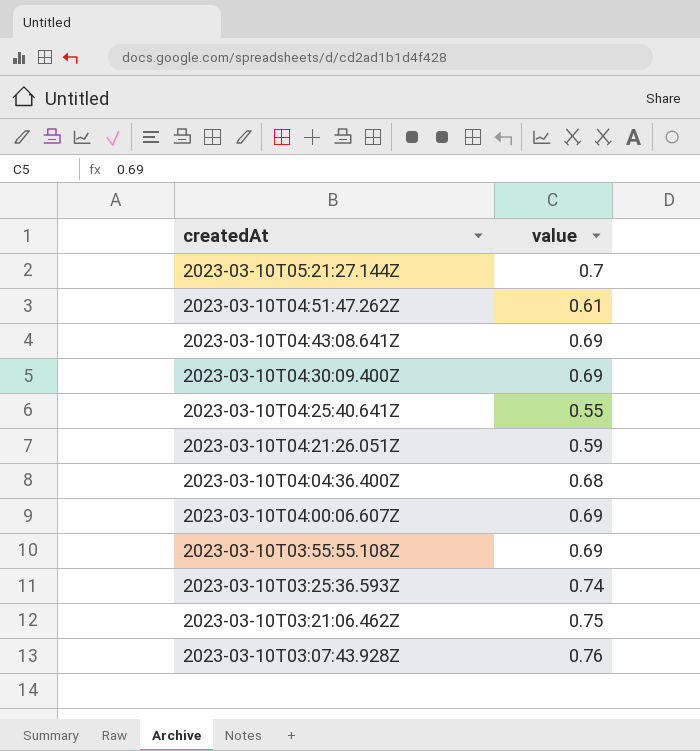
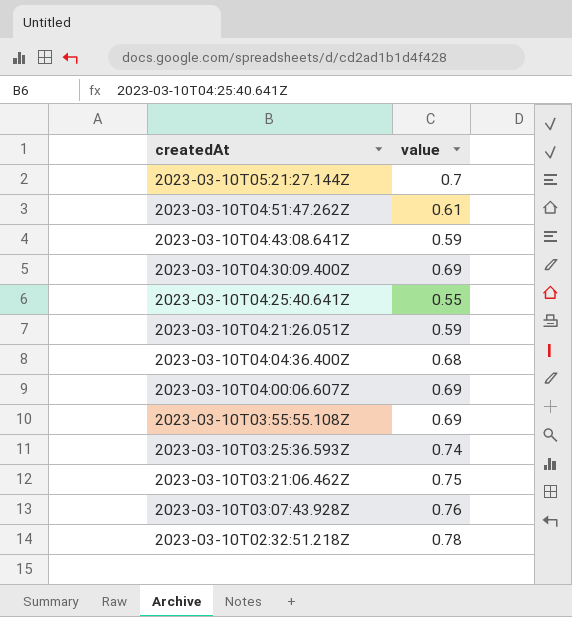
2023-03-10T04:43:08.641Z | value: 0.69 -> 0.59
row 2023-03-10T02:32:51.218Z: none -> 0.78

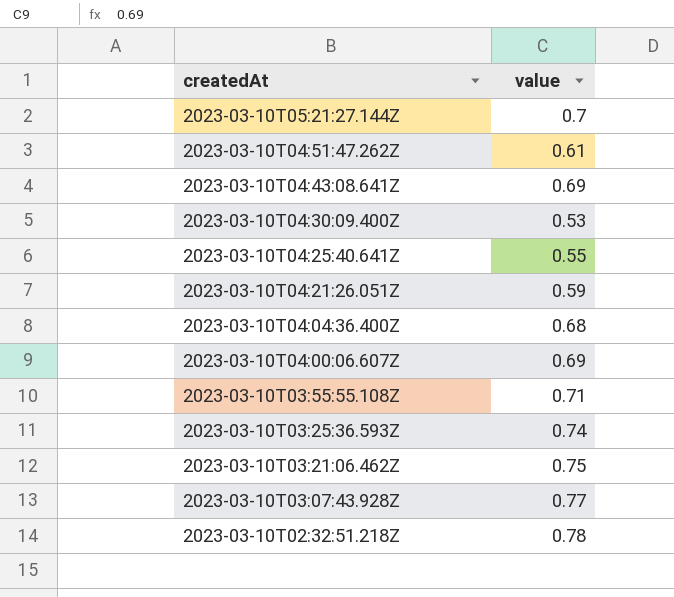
2023-03-10T04:43:08.641Z | value: 0.59 -> 0.69
2023-03-10T04:30:09.400Z | value: 0.69 -> 0.53
2023-03-10T03:55:55.108Z | value: 0.69 -> 0.71
2023-03-10T03:07:43.928Z | value: 0.76 -> 0.77

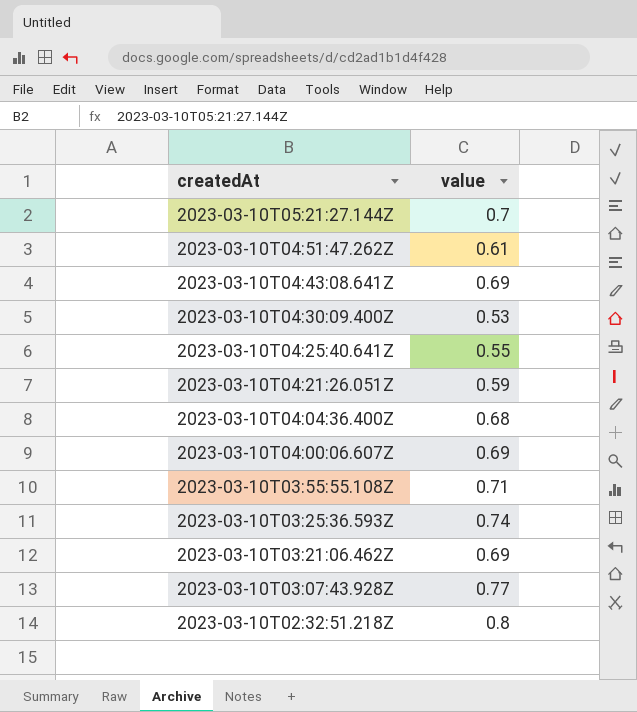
2023-03-10T03:21:06.462Z | value: 0.75 -> 0.69
2023-03-10T02:32:51.218Z | value: 0.78 -> 0.8

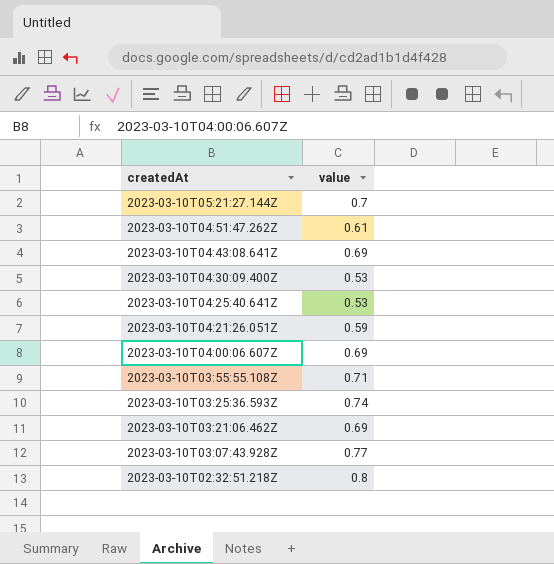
row 2023-03-10T04:04:36.400Z: 0.68 -> none
2023-03-10T04:25:40.641Z | value: 0.55 -> 0.53

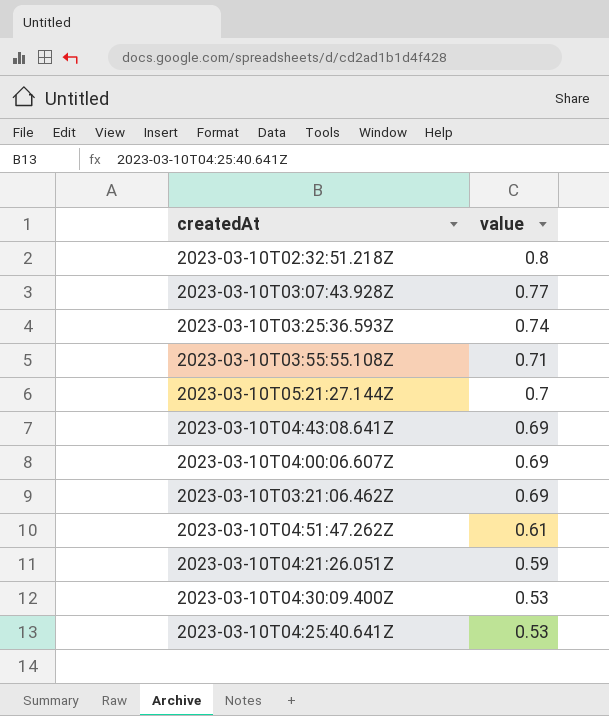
row order: createdAt descending -> value descending

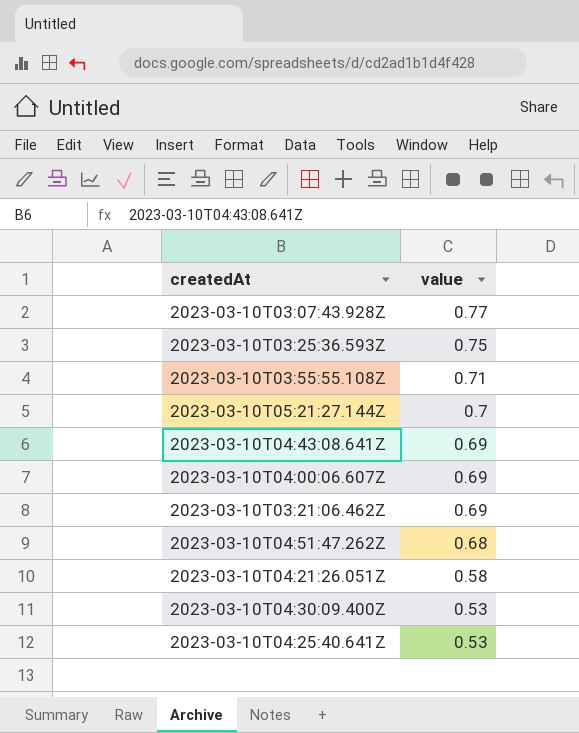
row 2023-03-10T02:32:51.218Z: 0.8 -> none
2023-03-10T03:25:36.593Z | value: 0.74 -> 0.75
2023-03-10T04:51:47.262Z | value: 0.61 -> 0.68
2023-03-10T04:21:26.051Z | value: 0.59 -> 0.58

